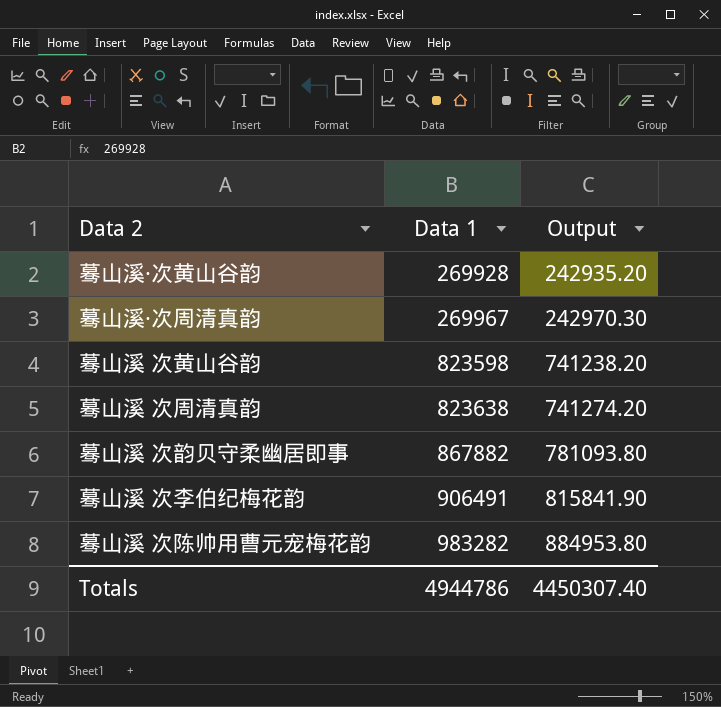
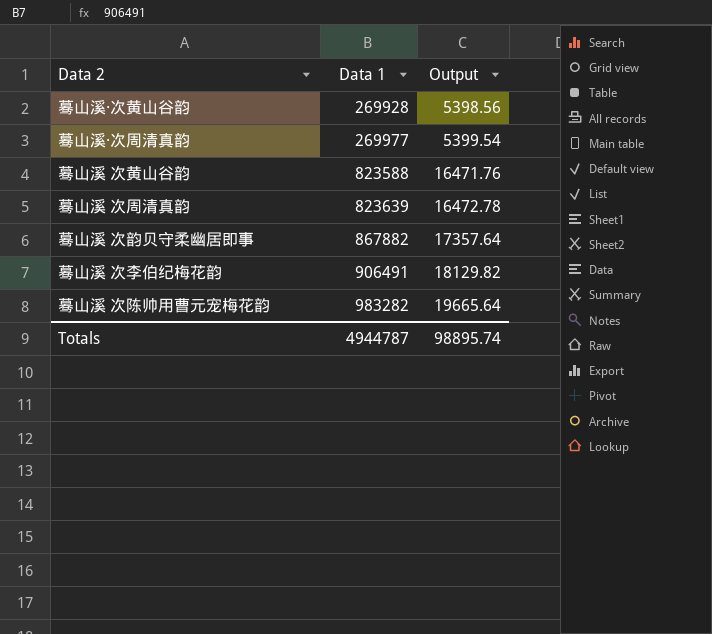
column Output | formula: [Data 1] * 0.9 -> [Data 1] * 0.02
蓦山溪·次周清真韵 | Data 1: 269967 -> 269977
蓦山溪 次黄山谷韵 | Data 1: 823598 -> 823588
蓦山溪 次周清真韵 | Data 1: 823638 -> 823639
Totals | Data 1: 4944786 -> 4944787
Totals | Output: 4450307.40 -> 98895.74

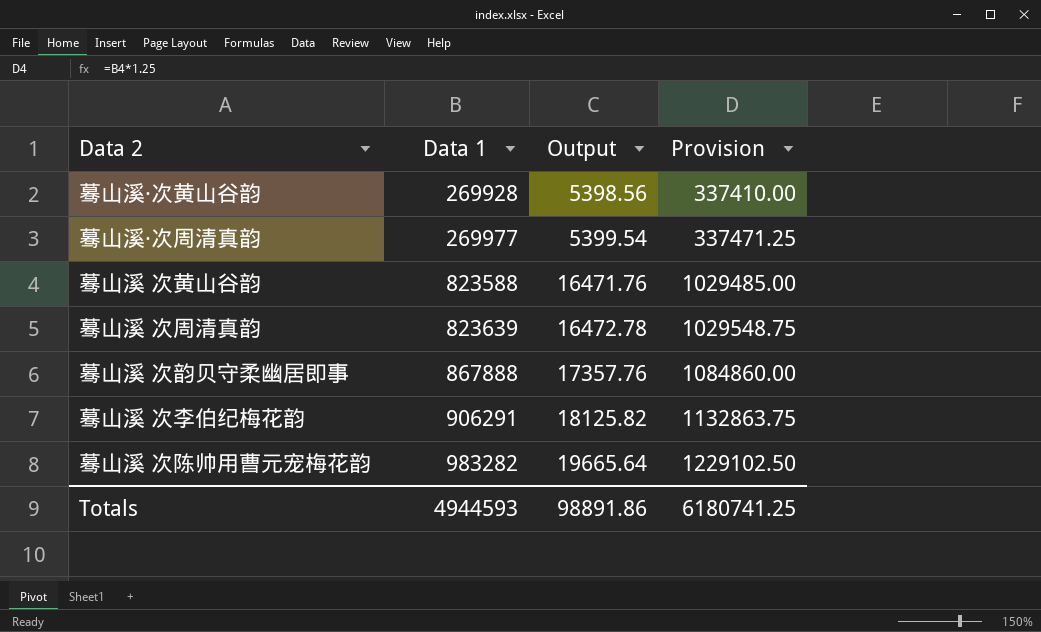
column Provision | formula: none -> [Data 1] * 1.25
蓦山溪 次韵贝守柔幽居即事 | Data 1: 867882 -> 867888
蓦山溪 次韵贝守柔幽居即事 | Output: 17357.64 -> 17357.76
蓦山溪 次李伯纪梅花韵 | Data 1: 906491 -> 906291
蓦山溪 次李伯纪梅花韵 | Output: 18129.82 -> 18125.82
Totals | Data 1: 4944787 -> 4944593
Totals | Output: 98895.74 -> 98891.86

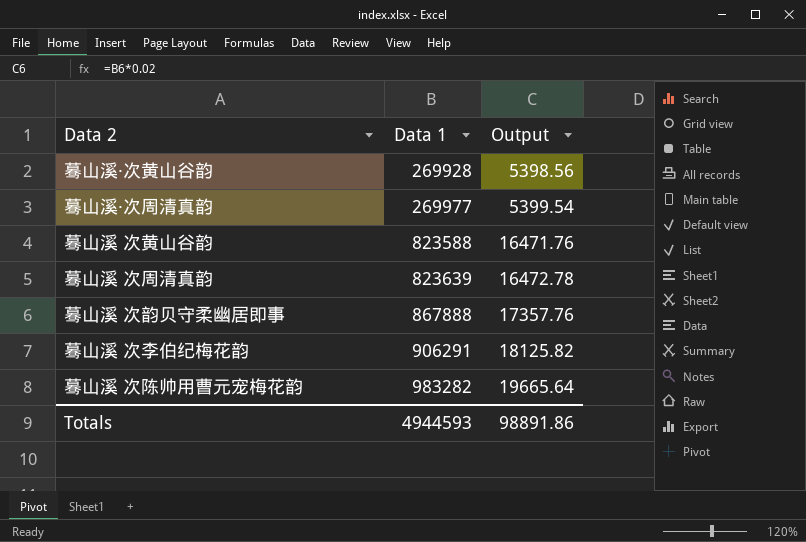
column Provision | formula: [Data 1] * 1.25 -> none

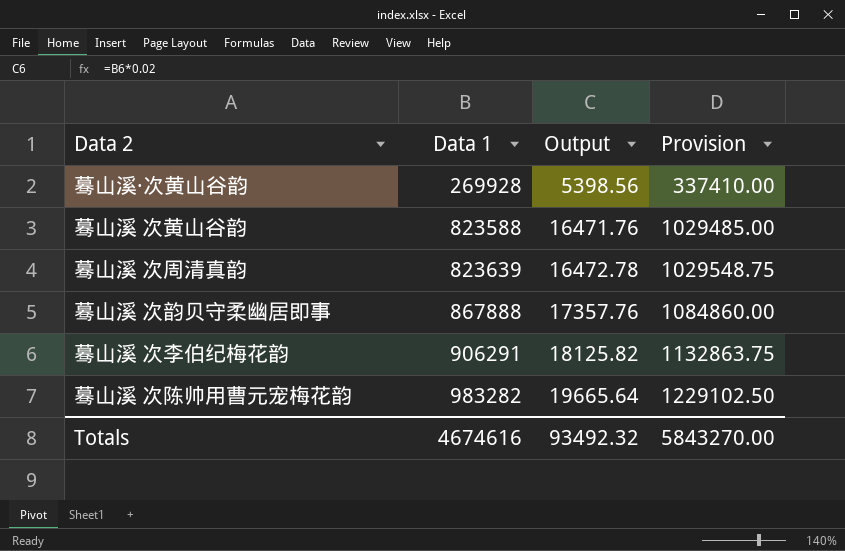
column Provision | formula: none -> [Data 1] * 1.25
row 蓦山溪·次周清真韵: 269977 | 5399.54 -> none
Totals | Data 1: 4944593 -> 4674616
Totals | Output: 98891.86 -> 93492.32

